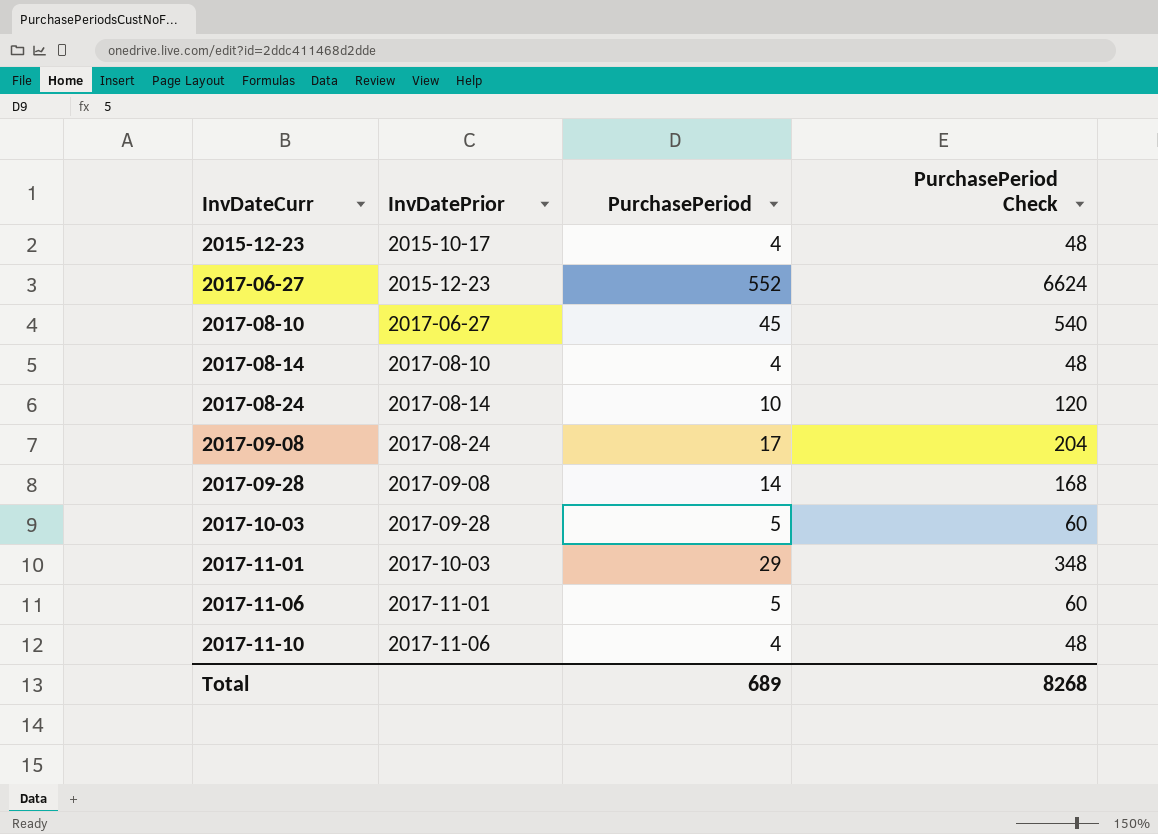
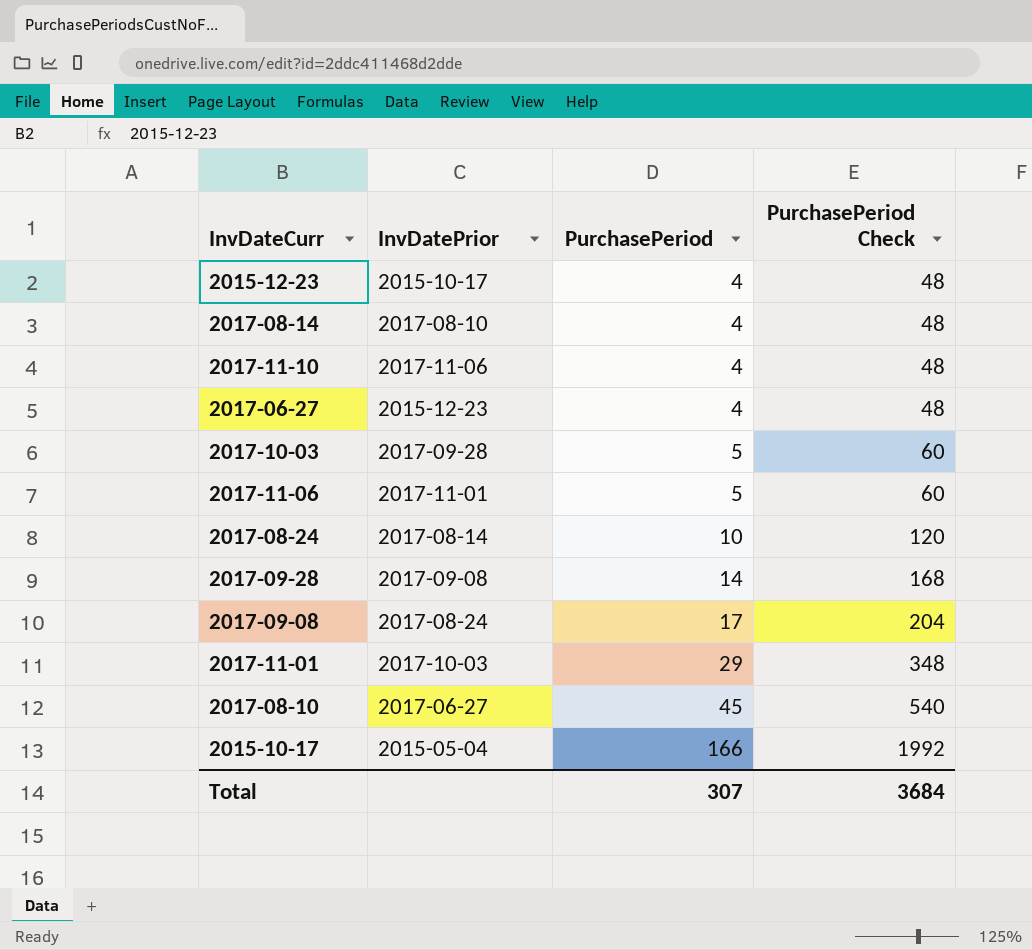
row order: InvDateCurr ascending -> PurchasePeriod ascending
2017-06-27 | PurchasePeriod: 552 -> 4
2017-06-27 | PurchasePeriod Check: 6624 -> 48
row 2015-10-17: none -> 2015-05-04 | 166 | 1992
Total | PurchasePeriod: 689 -> 307
Total | PurchasePeriod Check: 8268 -> 3684

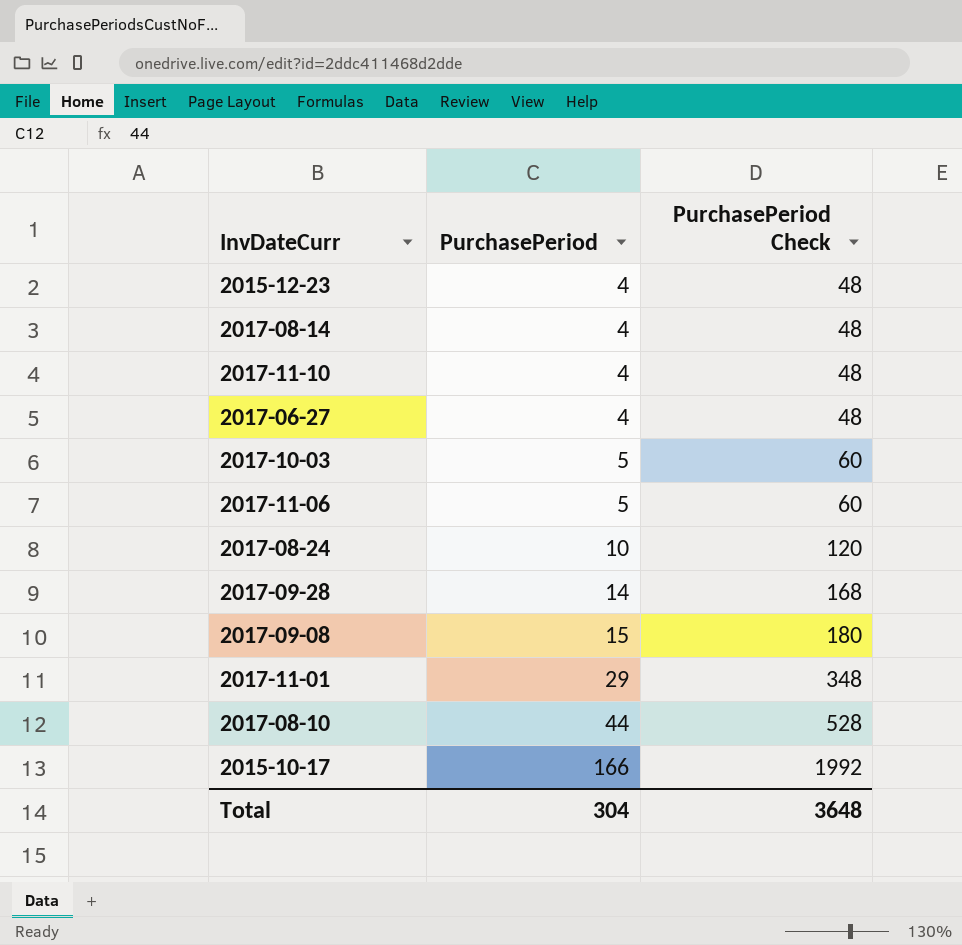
column InvDatePrior | position: 2 -> none
2017-09-08 | PurchasePeriod: 17 -> 15
2017-09-08 | PurchasePeriod Check: 204 -> 180
2017-08-10 | PurchasePeriod: 45 -> 44
2017-08-10 | PurchasePeriod Check: 540 -> 528
Total | PurchasePeriod: 307 -> 304
Total | PurchasePeriod Check: 3684 -> 3648

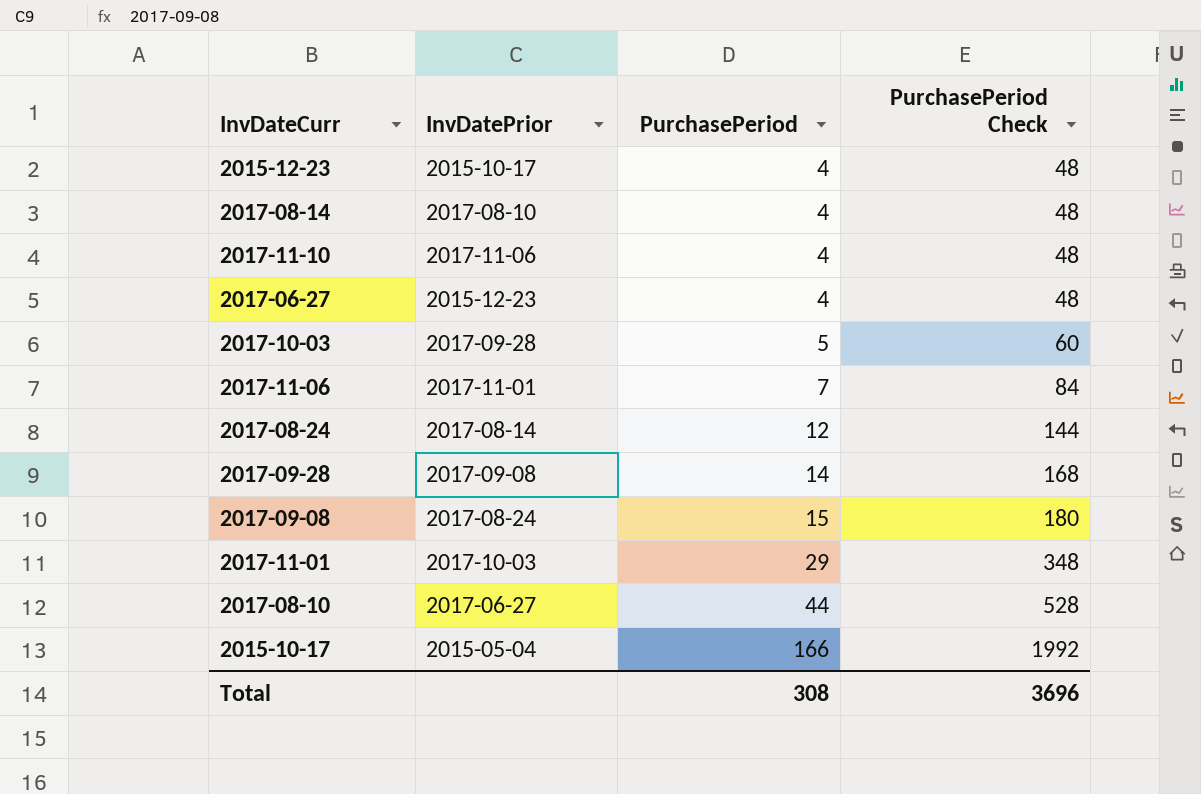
column InvDatePrior | position: none -> 2
2017-11-06 | PurchasePeriod: 5 -> 7
2017-11-06 | PurchasePeriod Check: 60 -> 84
2017-08-24 | PurchasePeriod: 10 -> 12
2017-08-24 | PurchasePeriod Check: 120 -> 144
Total | PurchasePeriod: 304 -> 308
Total | PurchasePeriod Check: 3648 -> 3696

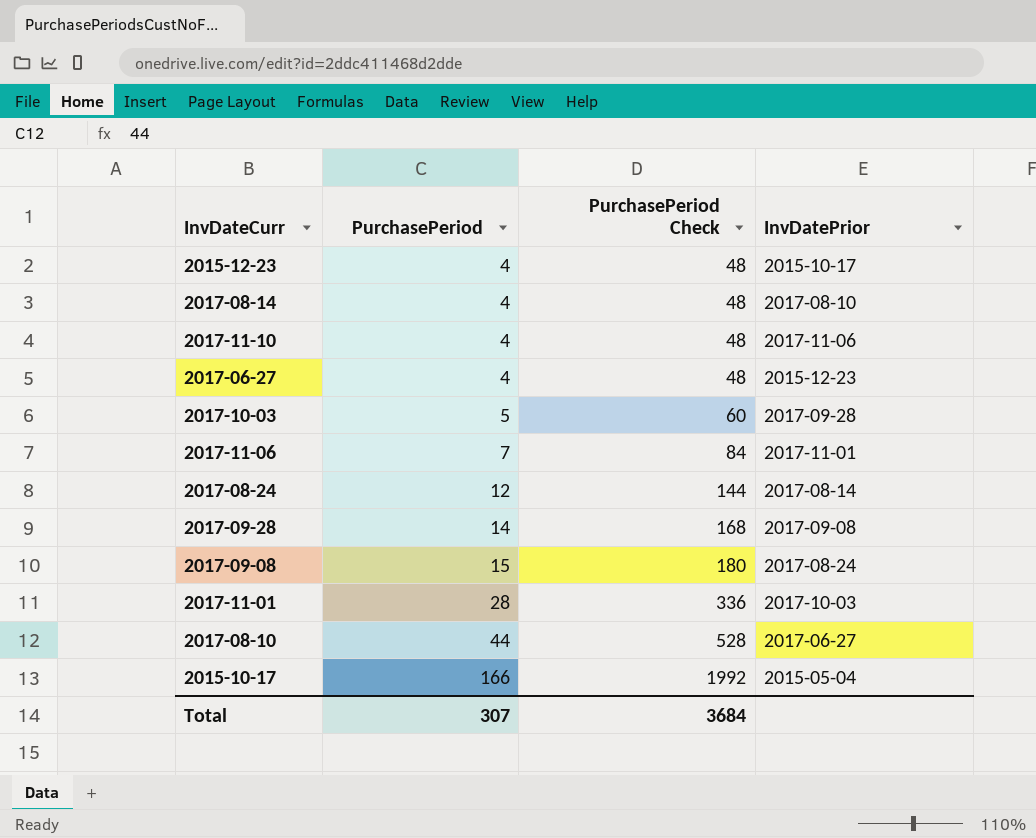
column InvDatePrior | position: 2 -> 4
2017-11-01 | PurchasePeriod: 29 -> 28
2017-11-01 | PurchasePeriod Check: 348 -> 336
Total | PurchasePeriod: 308 -> 307
Total | PurchasePeriod Check: 3696 -> 3684

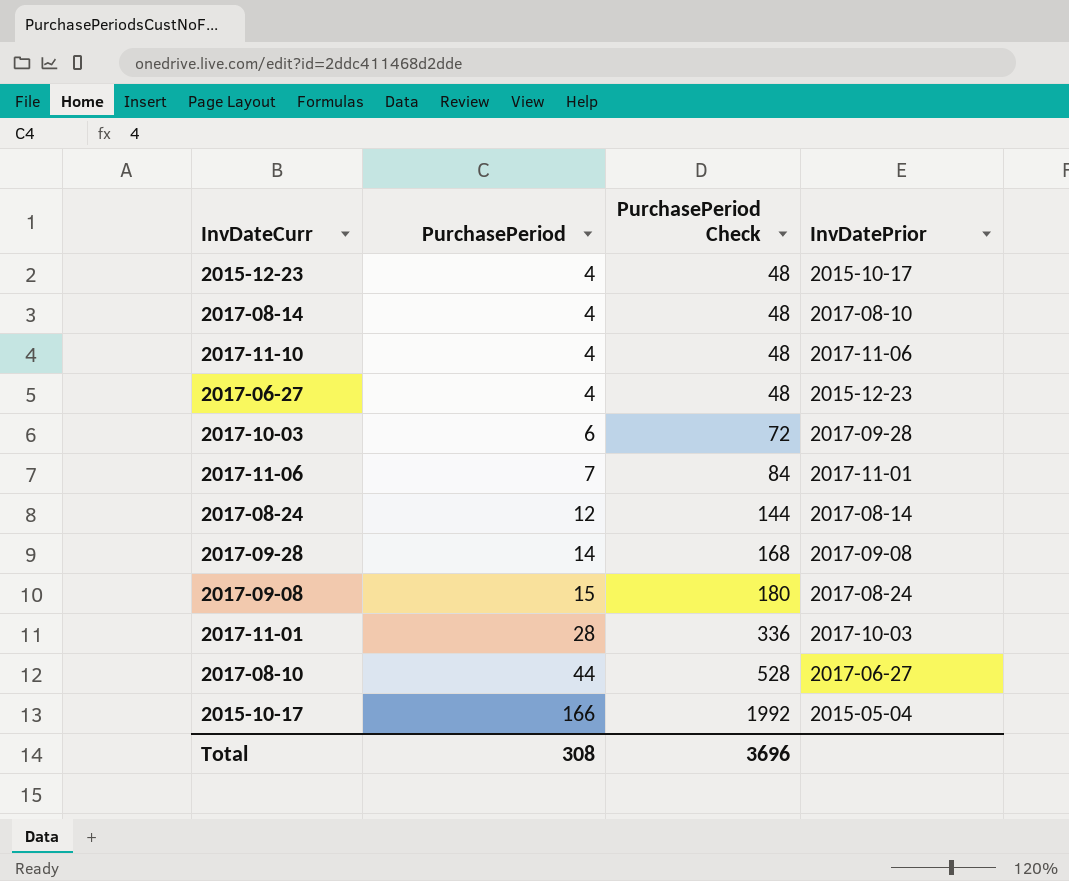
2017-10-03 | PurchasePeriod: 5 -> 6
2017-10-03 | PurchasePeriod Check: 60 -> 72
Total | PurchasePeriod: 307 -> 308
Total | PurchasePeriod Check: 3684 -> 3696

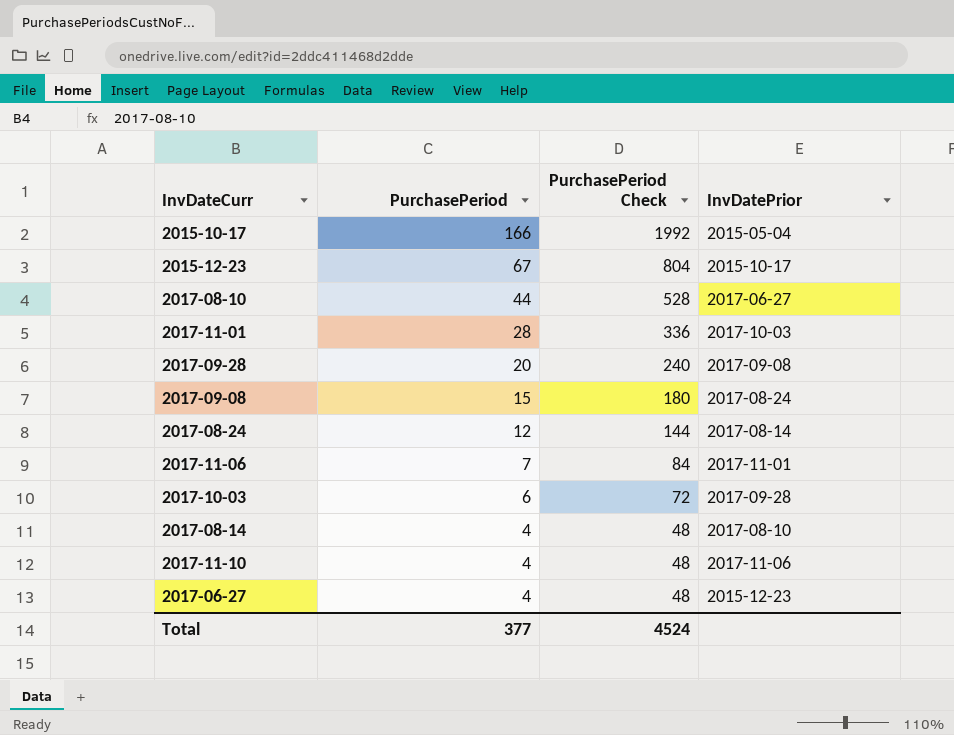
row order: PurchasePeriod ascending -> PurchasePeriod descending
2015-12-23 | PurchasePeriod: 4 -> 67
2015-12-23 | PurchasePeriod Check: 48 -> 804
2017-09-28 | PurchasePeriod: 14 -> 20
2017-09-28 | PurchasePeriod Check: 168 -> 240
Total | PurchasePeriod: 308 -> 377
Total | PurchasePeriod Check: 3696 -> 4524

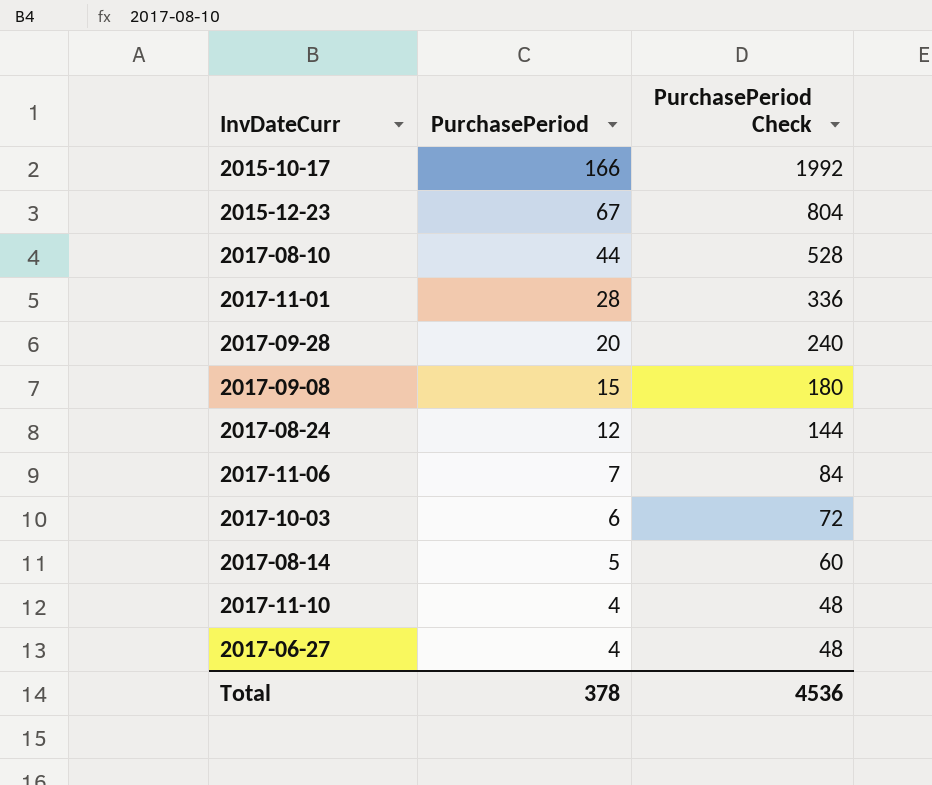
column InvDatePrior | position: 4 -> none
2017-08-14 | PurchasePeriod: 4 -> 5
2017-08-14 | PurchasePeriod Check: 48 -> 60
Total | PurchasePeriod: 377 -> 378
Total | PurchasePeriod Check: 4524 -> 4536

